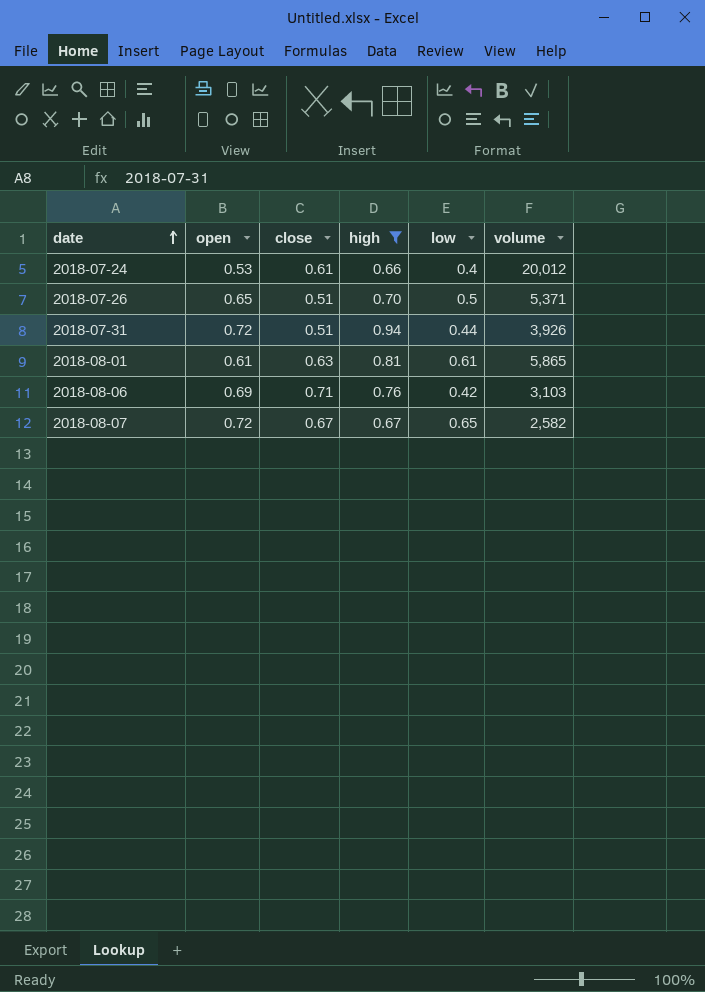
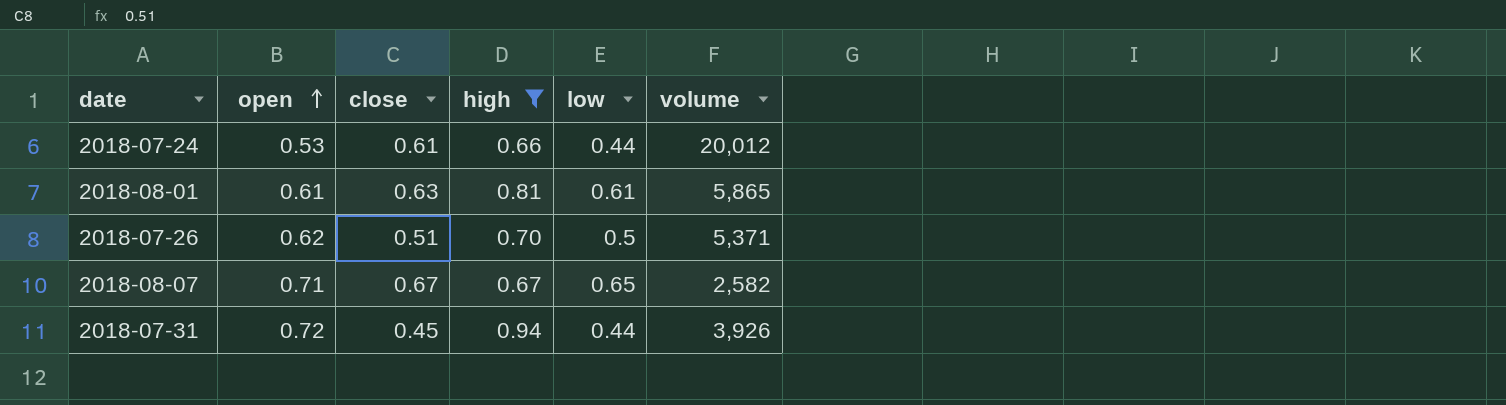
row order: date ascending -> open ascending
row 2018-08-06: 0.69 | 0.71 | 0.76 | 0.42 | 3,103 -> none
2018-07-24 | low: 0.4 -> 0.44
2018-07-26 | open: 0.65 -> 0.62
2018-08-07 | open: 0.72 -> 0.71
2018-07-31 | close: 0.51 -> 0.45

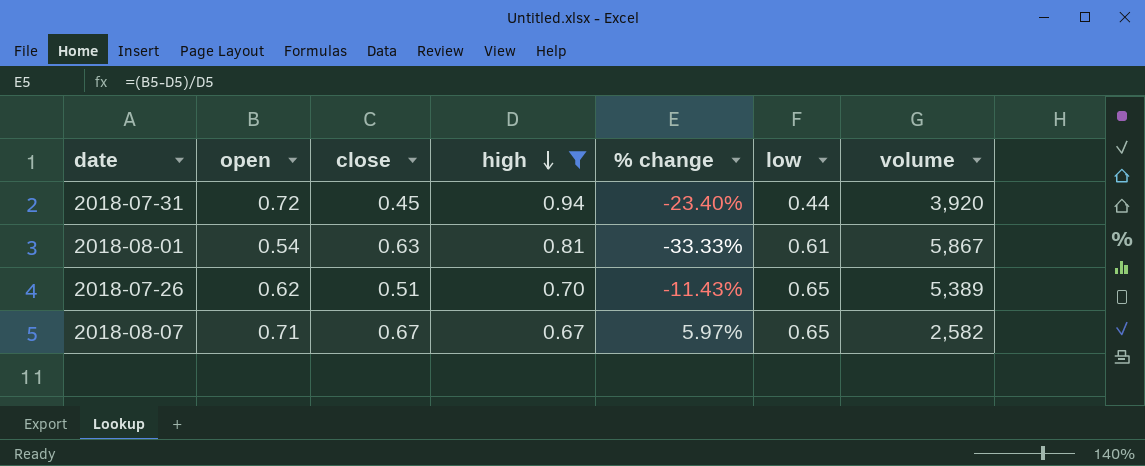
row order: open ascending -> high descending
column % change | formula: none -> ([open] - [high]) / [high]
row 2018-07-24: 0.53 | 0.61 | 0.66 | 0.44 | 20,012 -> none
2018-07-31 | volume: 3,926 -> 3,920
2018-08-01 | open: 0.61 -> 0.54
2018-08-01 | volume: 5,865 -> 5,867
2018-07-26 | low: 0.5 -> 0.65
2018-07-26 | volume: 5,371 -> 5,389

